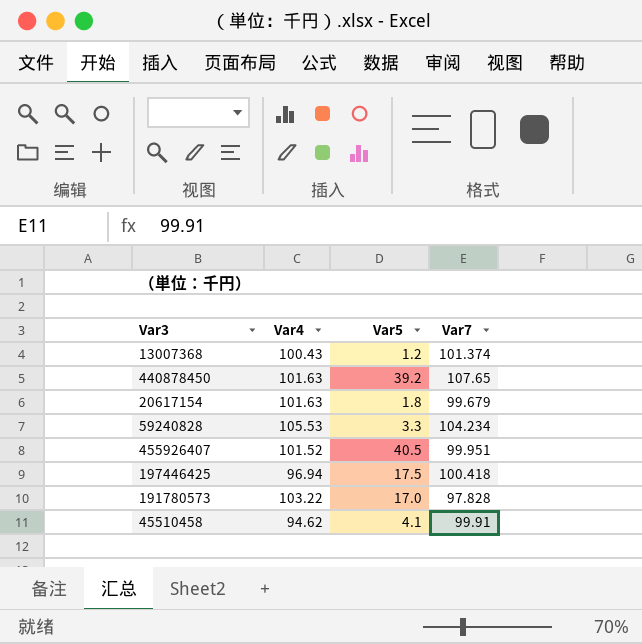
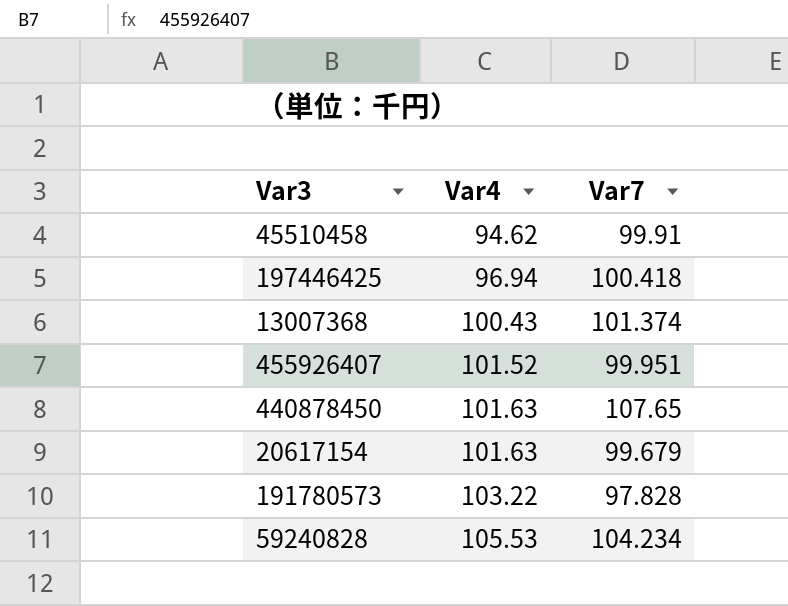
row order: none -> Var4 ascending
column Var5 | position: 3 -> none

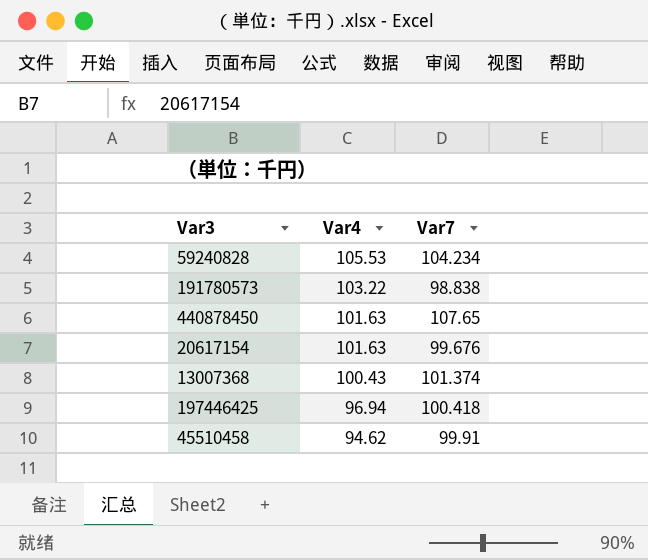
row order: Var4 ascending -> Var4 descending
row 455926407: 101.52 | 99.951 -> none
191780573 | Var7: 97.828 -> 98.838
20617154 | Var7: 99.679 -> 99.676

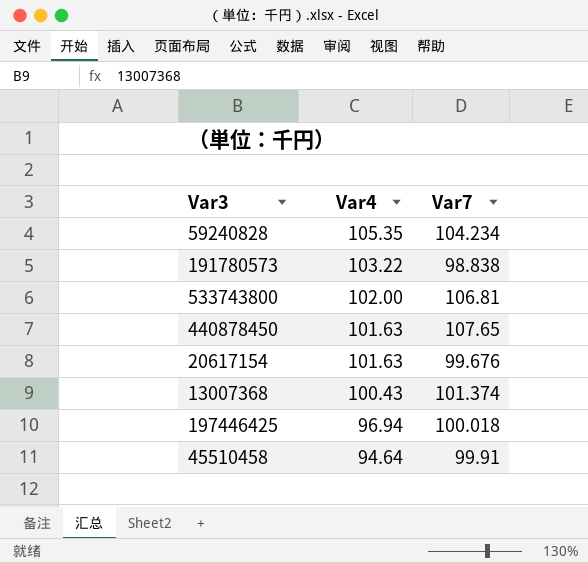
59240828 | Var4: 105.53 -> 105.35
row 533743800: none -> 102.00 | 106.81
197446425 | Var7: 100.418 -> 100.018
45510458 | Var4: 94.62 -> 94.64

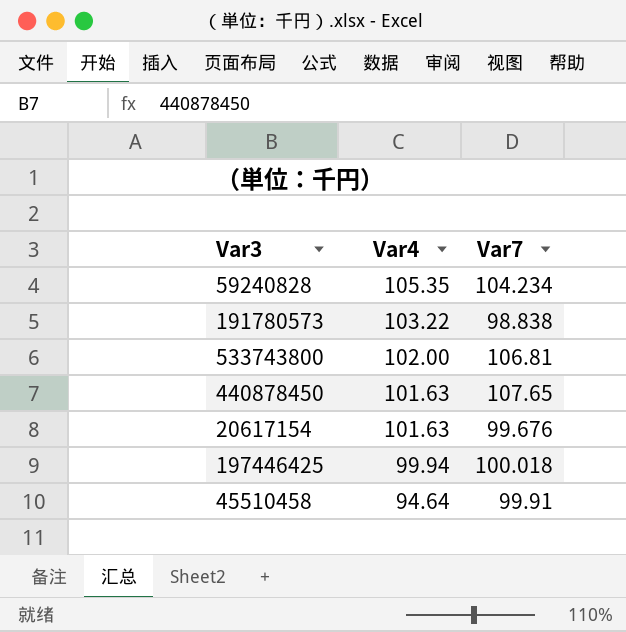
row 13007368: 100.43 | 101.374 -> none
197446425 | Var4: 96.94 -> 99.94

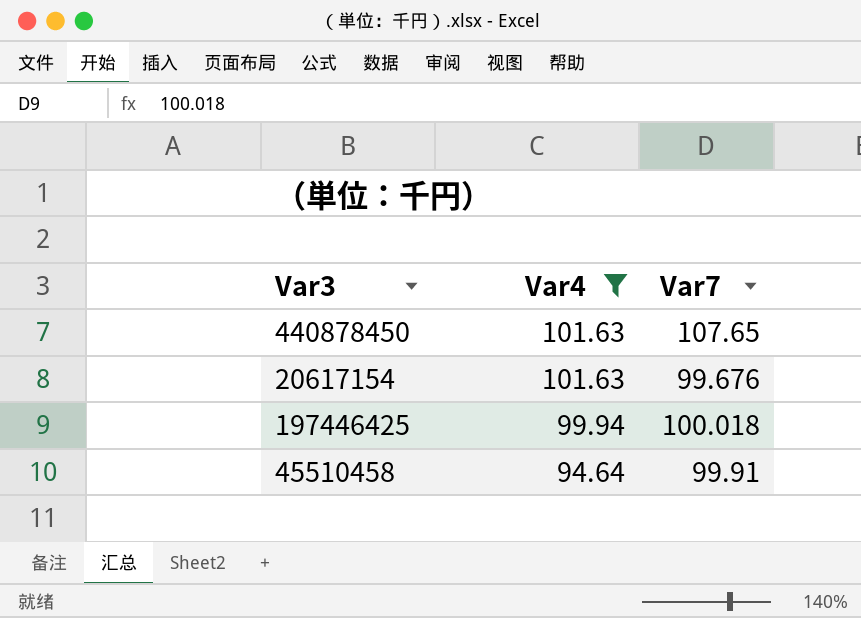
filter: none -> Var4 <= 101.63

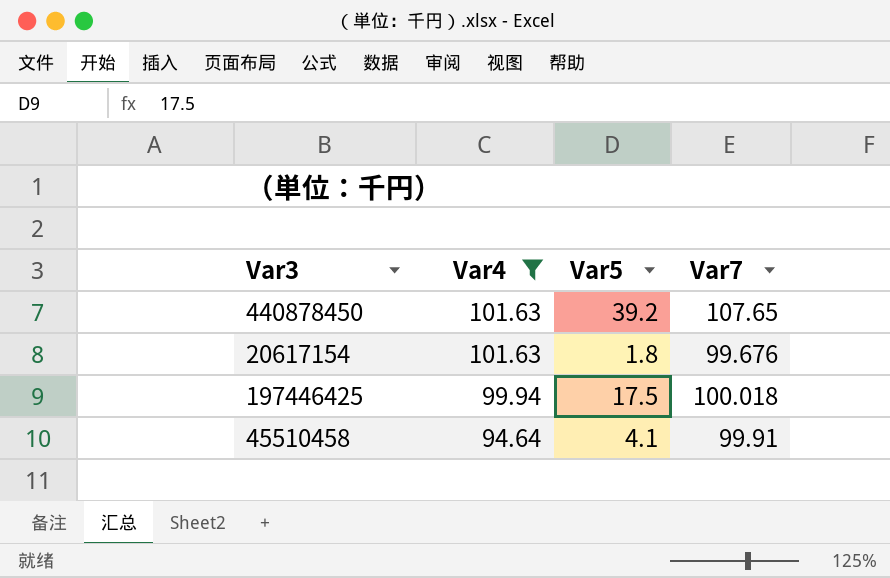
column Var5 | position: none -> 3

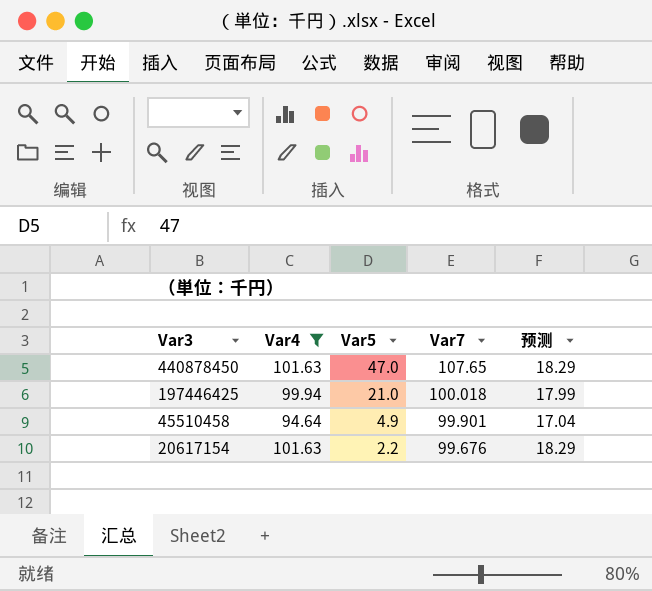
row order: Var4 descending -> Var3 descending
column 预测 | formula: none -> [Var4] * 0.18
440878450 | Var5: 39.2 -> 47.0
197446425 | Var5: 17.5 -> 21.0
45510458 | Var5: 4.1 -> 4.9
45510458 | Var7: 99.91 -> 99.901
20617154 | Var5: 1.8 -> 2.2

